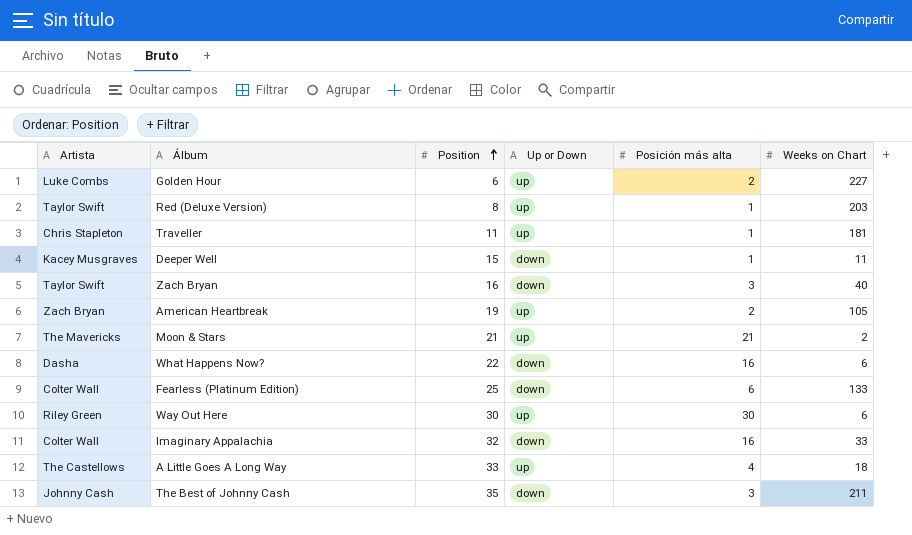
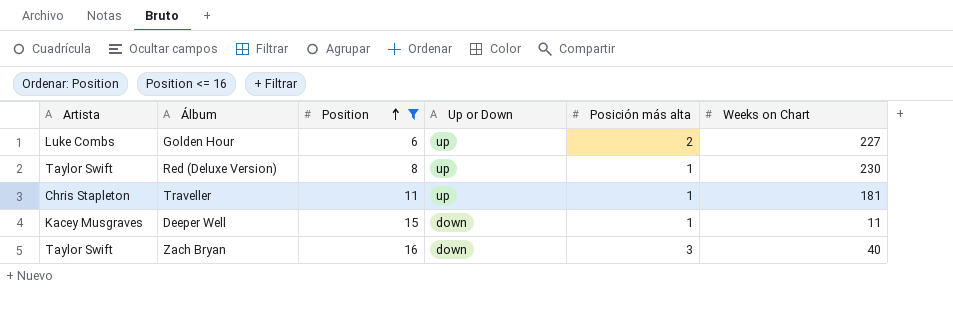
filter: none -> Position <= 16
Red (Deluxe Version) | Weeks on Chart: 203 -> 230

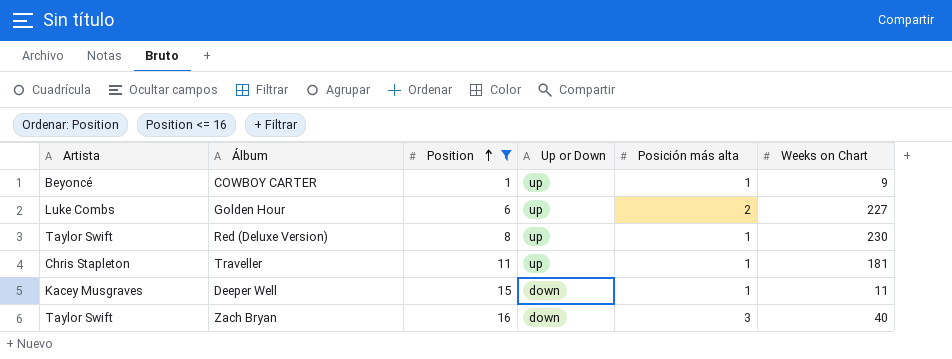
row COWBOY CARTER: none -> Beyoncé | 1 | up | 1 | 9

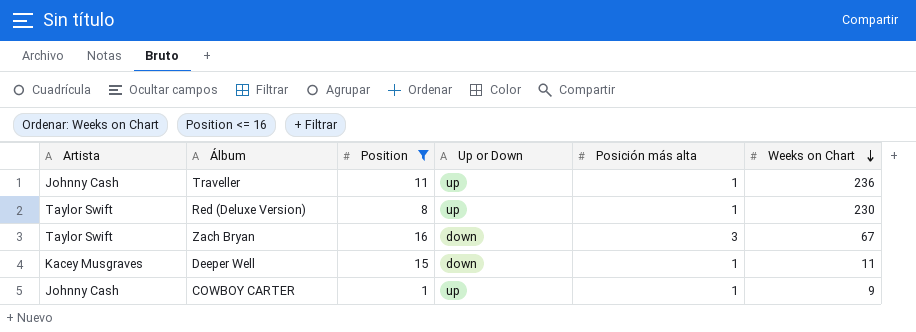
row order: Position ascending -> Weeks on Chart descending
row Golden Hour: Luke Combs | 6 | up | 2 | 227 -> none
Traveller | Artista: Chris Stapleton -> Johnny Cash
Traveller | Weeks on Chart: 181 -> 236
Zach Bryan | Weeks on Chart: 40 -> 67
COWBOY CARTER | Artista: Beyoncé -> Johnny Cash

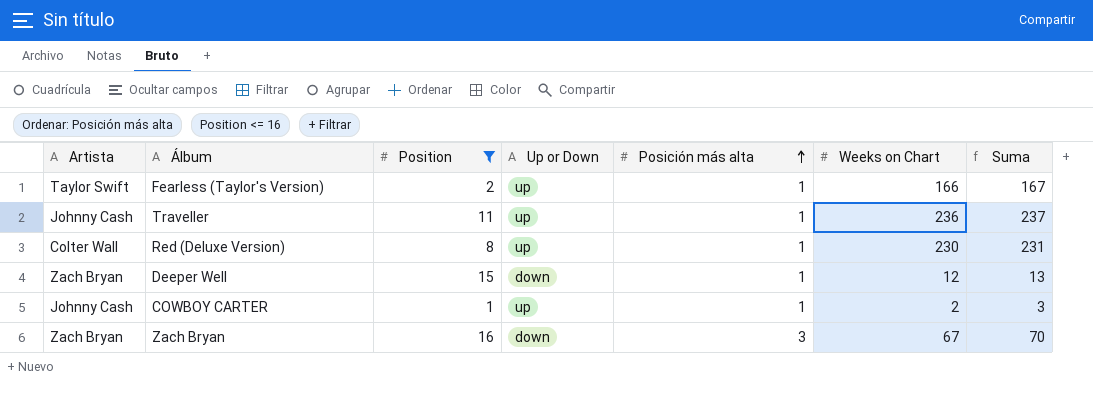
row order: Weeks on Chart descending -> Posición más alta ascending
column Suma | formula: none -> [Posición más alta] + [Weeks on Chart]
row Fearless (Taylor's Version): none -> Taylor Swift | 2 | up | 1 | 166 | 167
Red (Deluxe Version) | Artista: Taylor Swift -> Colter Wall
Deeper Well | Artista: Kacey Musgraves -> Zach Bryan
Deeper Well | Weeks on Chart: 11 -> 12
COWBOY CARTER | Weeks on Chart: 9 -> 2
Zach Bryan | Artista: Taylor Swift -> Zach Bryan

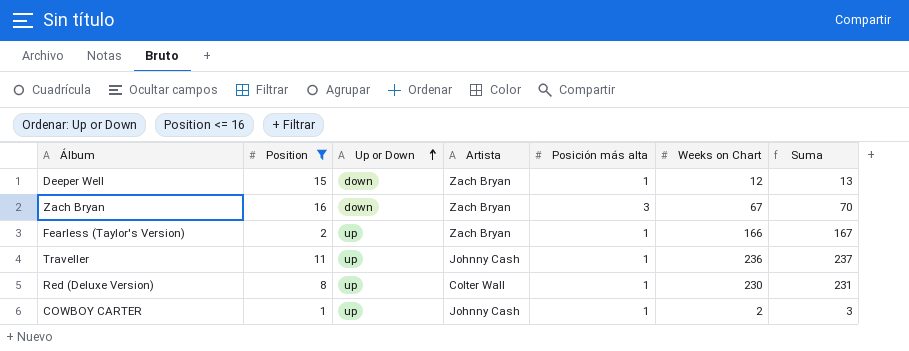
row order: Posición más alta ascending -> Up or Down ascending
column Artista | position: 1 -> 4
Fearless (Taylor's Version) | Artista: Taylor Swift -> Zach Bryan

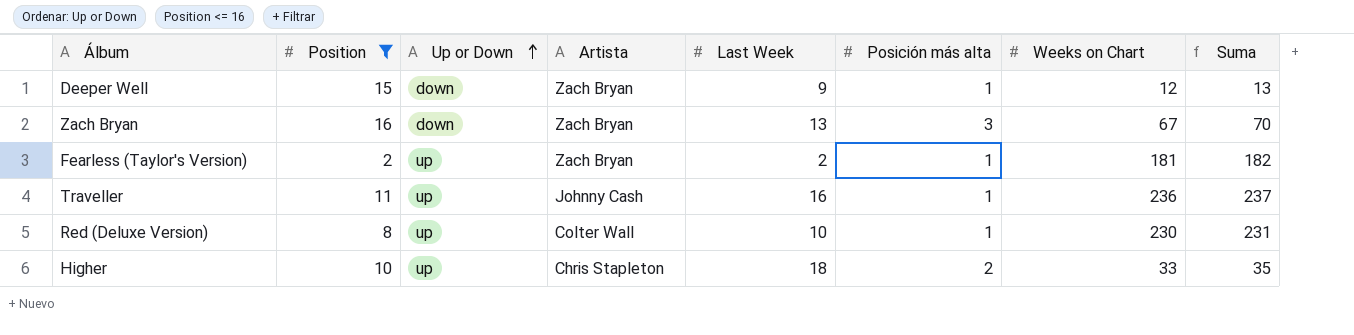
column Last Week | position: none -> 5
row COWBOY CARTER: 1 | up | Johnny Cash | 1 | 2 | 3 -> none
Fearless (Taylor's Version) | Weeks on Chart: 166 -> 181
Fearless (Taylor's Version) | Suma: 167 -> 182
row Higher: none -> 10 | up | Chris Stapleton | 18 | 2 | 33 | 35

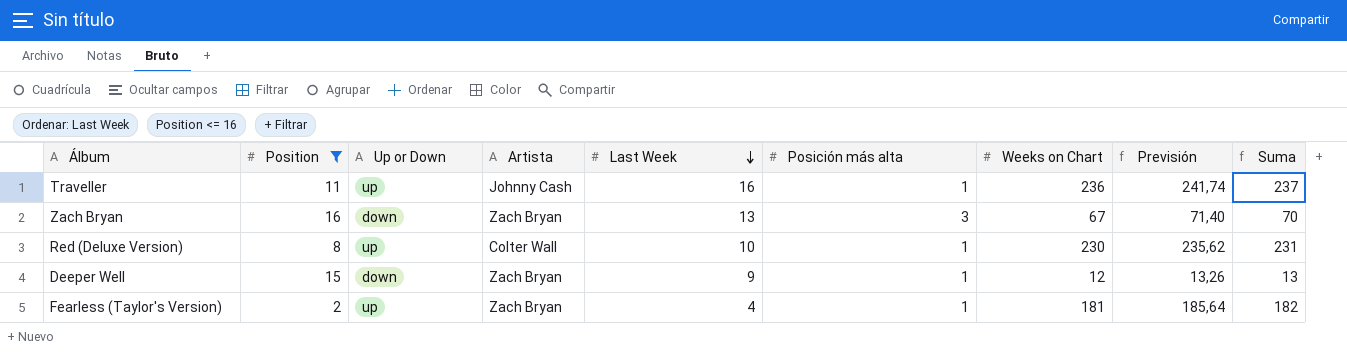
row order: Up or Down ascending -> Last Week descending
column Previsión | formula: none -> [Suma] * 1,02
row Higher: 10 | up | Chris Stapleton | 18 | 2 | 33 | 35 -> none
Fearless (Taylor's Version) | Last Week: 2 -> 4

